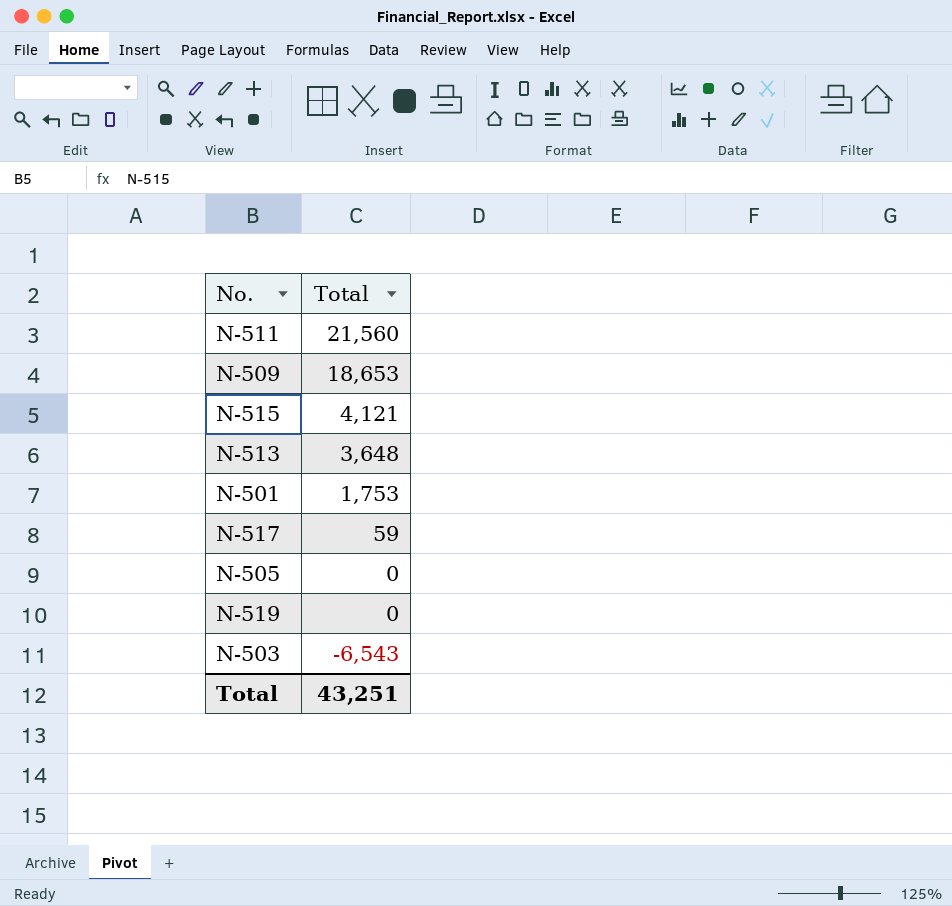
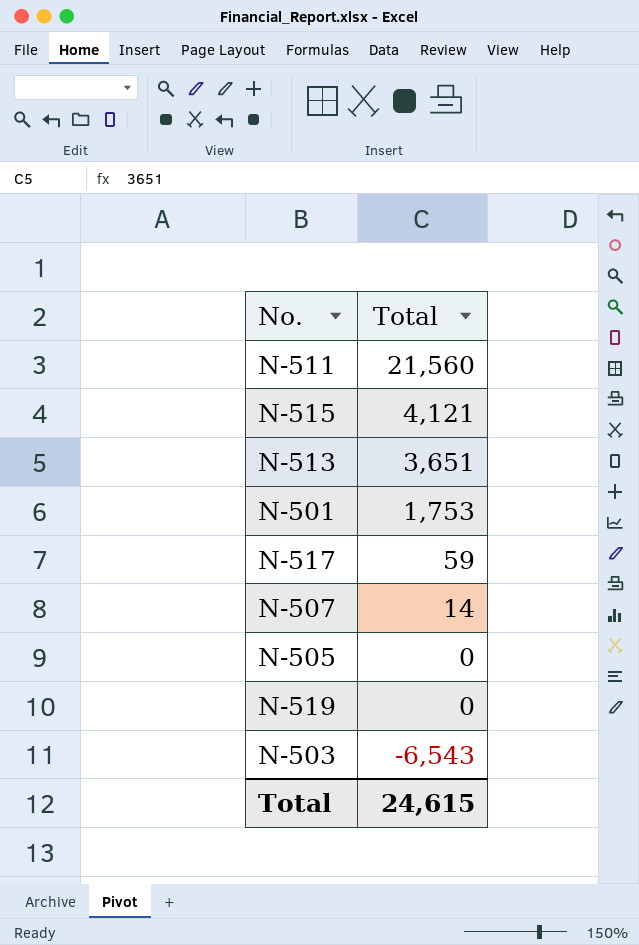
row N-509: 18,653 -> none
N-513 | Total: 3,648 -> 3,651
row N-507: none -> 14
Total | Total: 43,251 -> 24,615

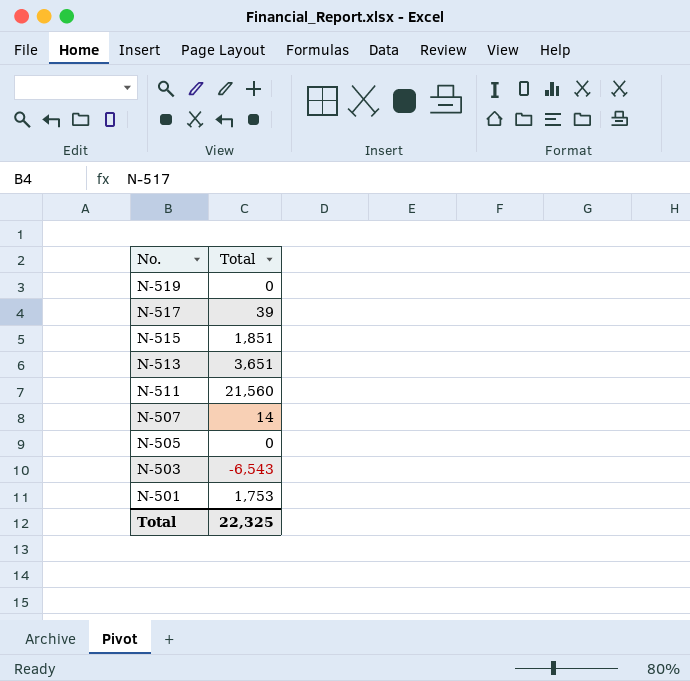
row order: Total descending -> No. descending
N-517 | Total: 59 -> 39
N-515 | Total: 4,121 -> 1,851
Total | Total: 24,615 -> 22,325

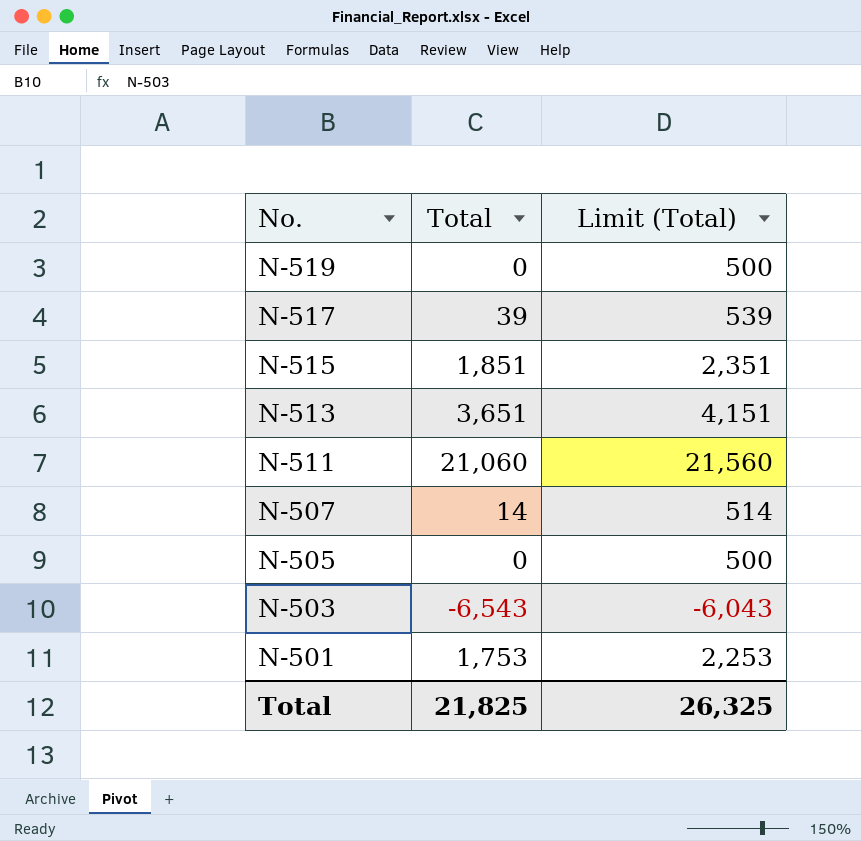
column Limit (Total) | formula: none -> [Total] + 500
N-511 | Total: 21,560 -> 21,060
Total | Total: 22,325 -> 21,825

